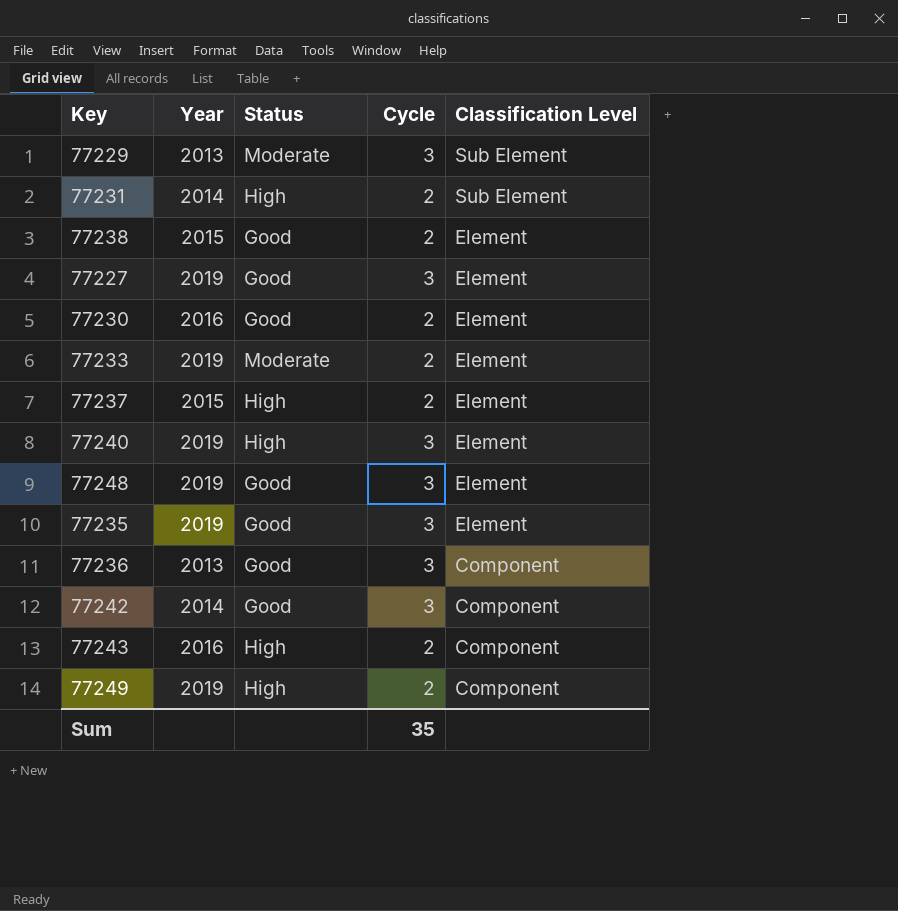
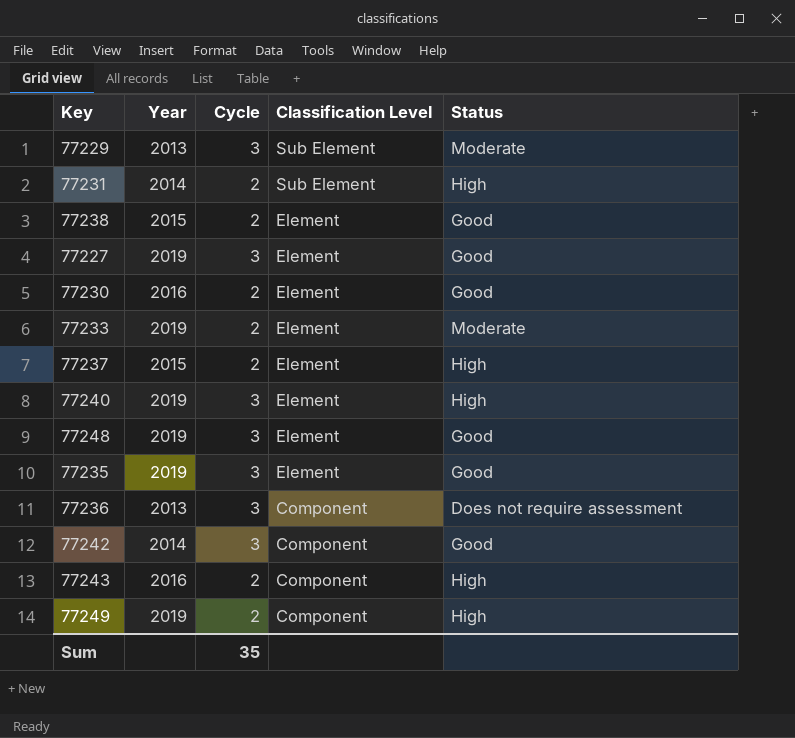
column Status | position: 3 -> 5
77236 | Status: Good -> Does not require assessment

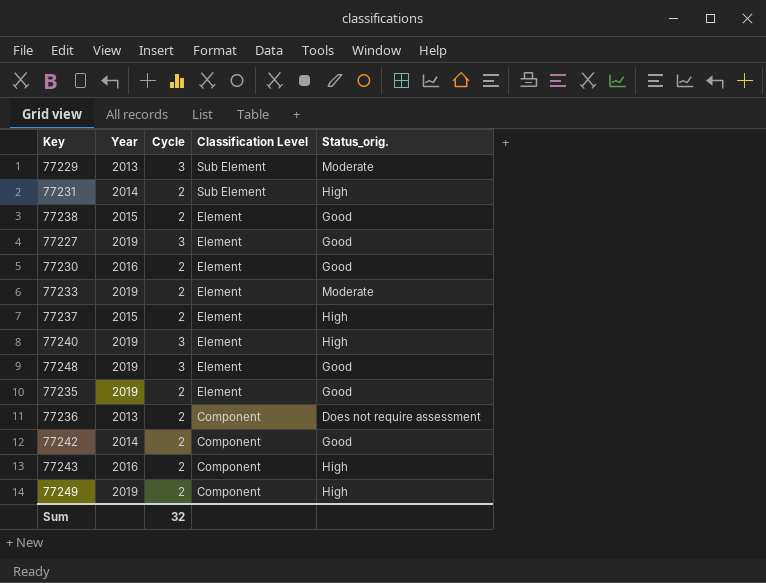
column name: Status -> Status_orig.
77235 | Cycle: 3 -> 2
77236 | Cycle: 3 -> 2
77242 | Cycle: 3 -> 2
Sum | Cycle: 35 -> 32

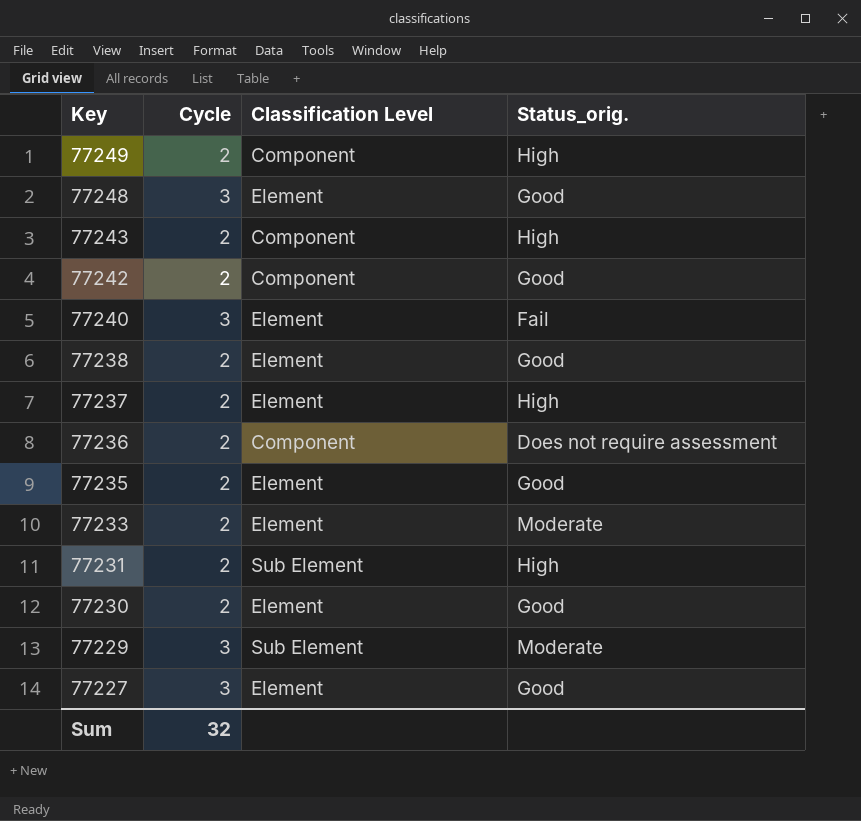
row order: Classification Level descending -> Key descending
column Year | position: 2 -> none
77240 | Status_orig.: High -> Fail

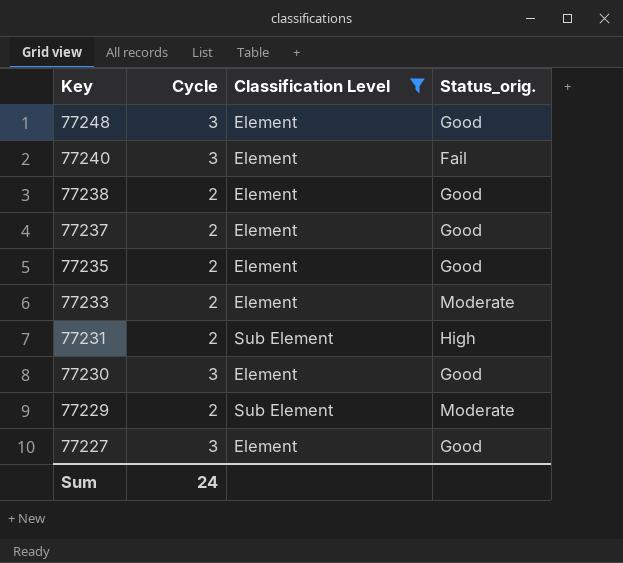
filter: none -> Classification Level != Component
77237 | Status_orig.: High -> Good
77230 | Cycle: 2 -> 3
77229 | Cycle: 3 -> 2
Sum | Cycle: 32 -> 24

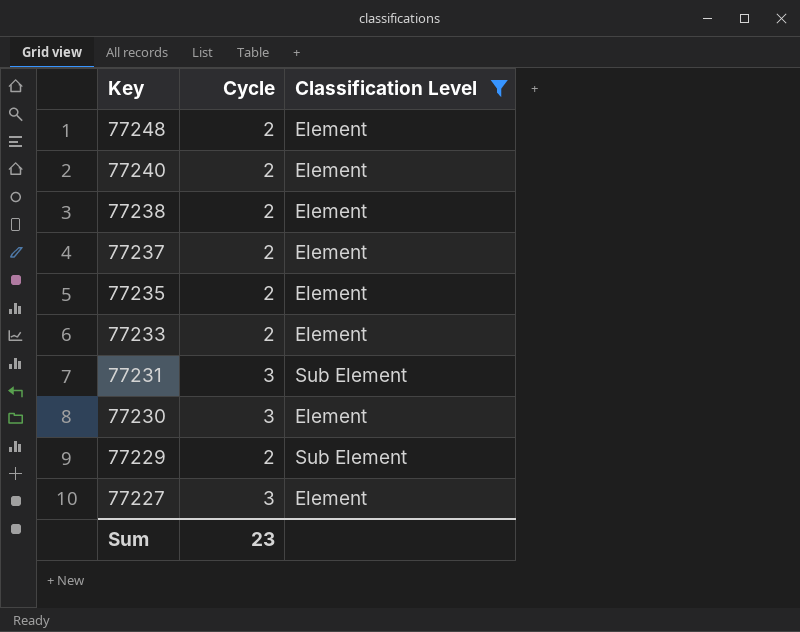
column Status_orig. | position: 4 -> none
77248 | Cycle: 3 -> 2
77240 | Cycle: 3 -> 2
77231 | Cycle: 2 -> 3
Sum | Cycle: 24 -> 23

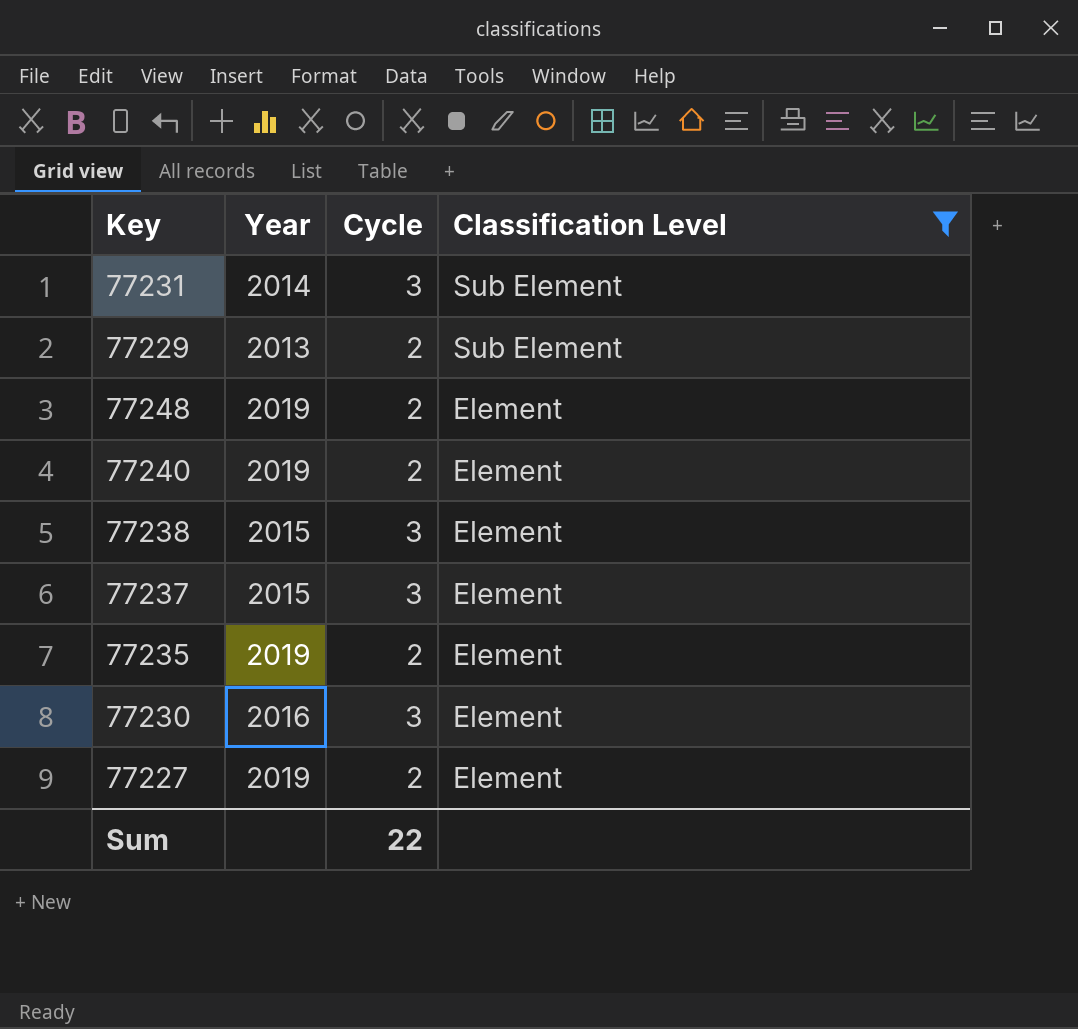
row order: Key descending -> Classification Level descending
column Year | position: none -> 2
row 77233: 2 | Element -> none
77238 | Cycle: 2 -> 3
77237 | Cycle: 2 -> 3
77227 | Cycle: 3 -> 2
Sum | Cycle: 23 -> 22

